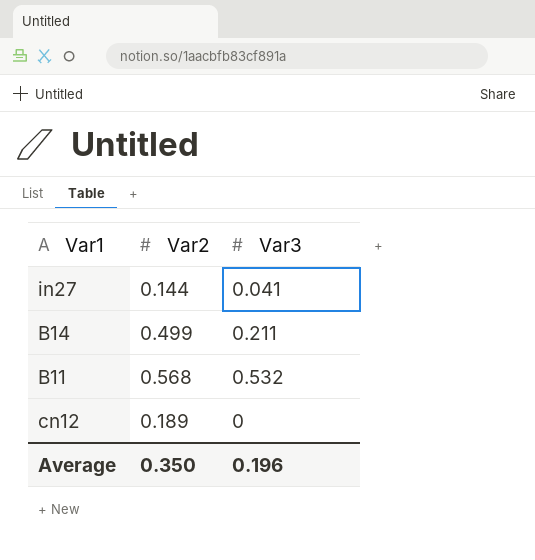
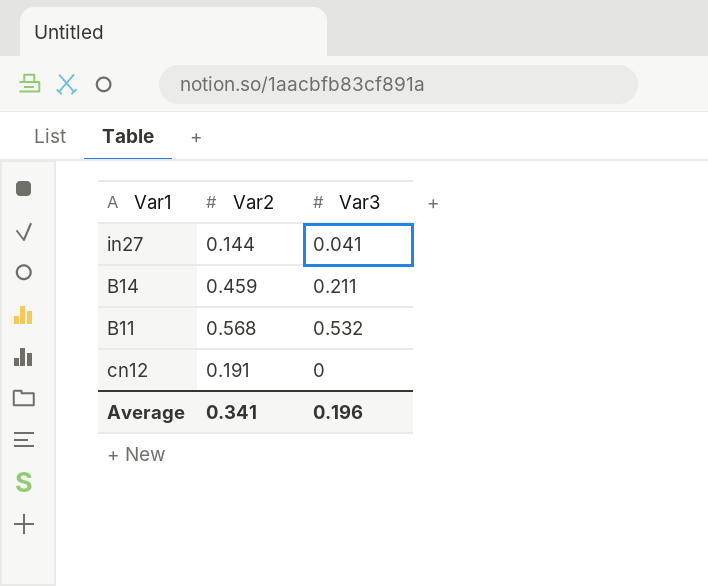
B14 | Var2: 0.499 -> 0.459
cn12 | Var2: 0.189 -> 0.191
Average | Var2: 0.350 -> 0.341

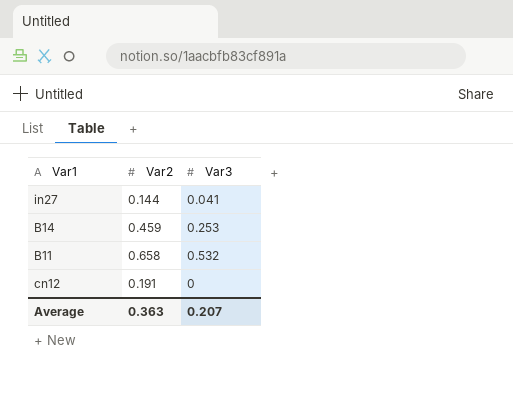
B14 | Var3: 0.211 -> 0.253
B11 | Var2: 0.568 -> 0.658
Average | Var2: 0.341 -> 0.363
Average | Var3: 0.196 -> 0.207

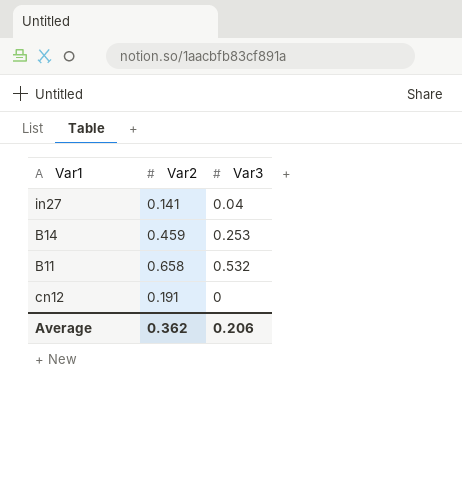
in27 | Var2: 0.144 -> 0.141
in27 | Var3: 0.041 -> 0.04
Average | Var2: 0.363 -> 0.362
Average | Var3: 0.207 -> 0.206

